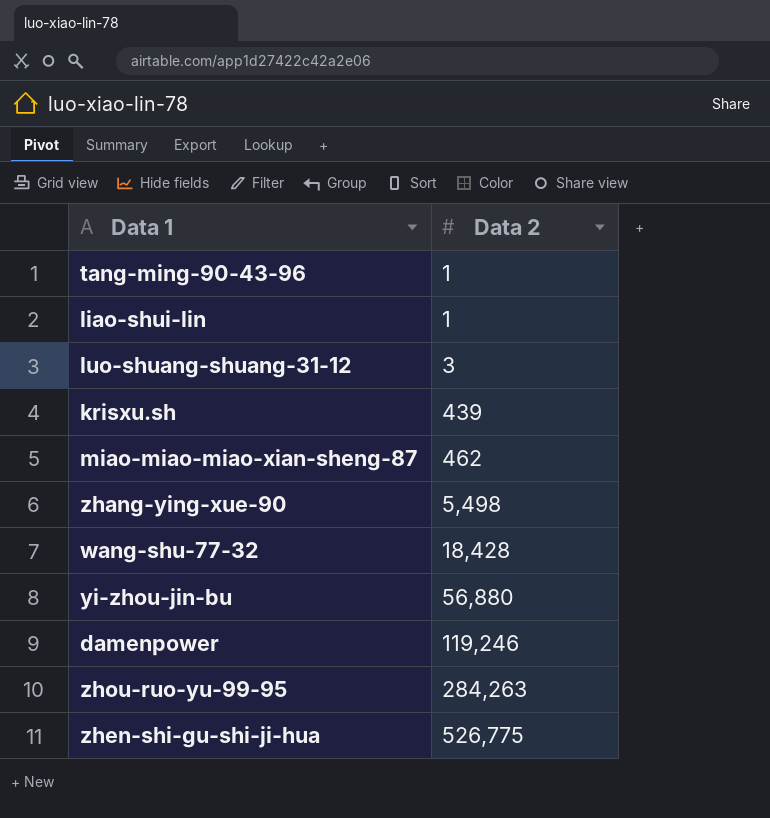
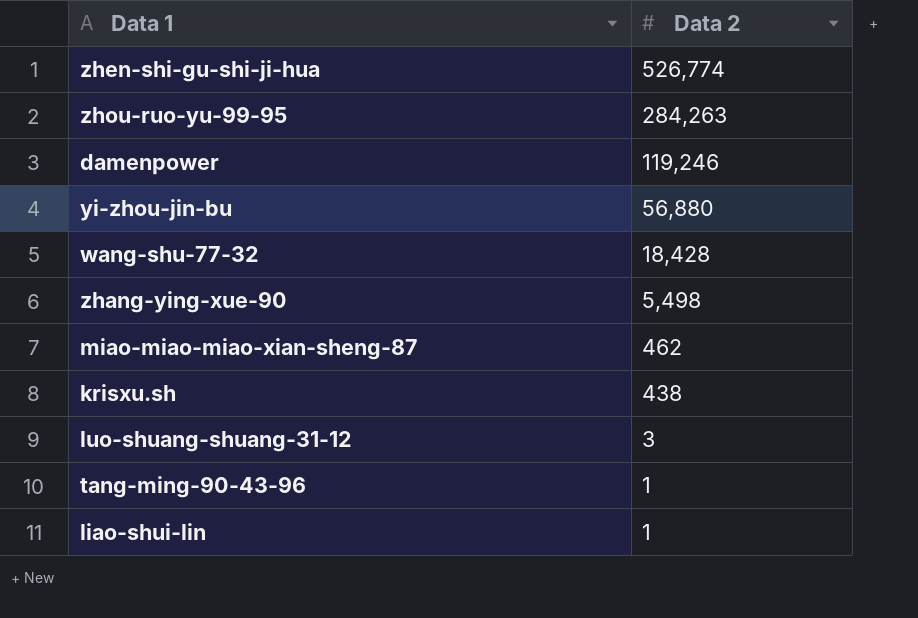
row order: Data 2 ascending -> Data 2 descending
zhen-shi-gu-shi-ji-hua | Data 2: 526,775 -> 526,774
krisxu.sh | Data 2: 439 -> 438

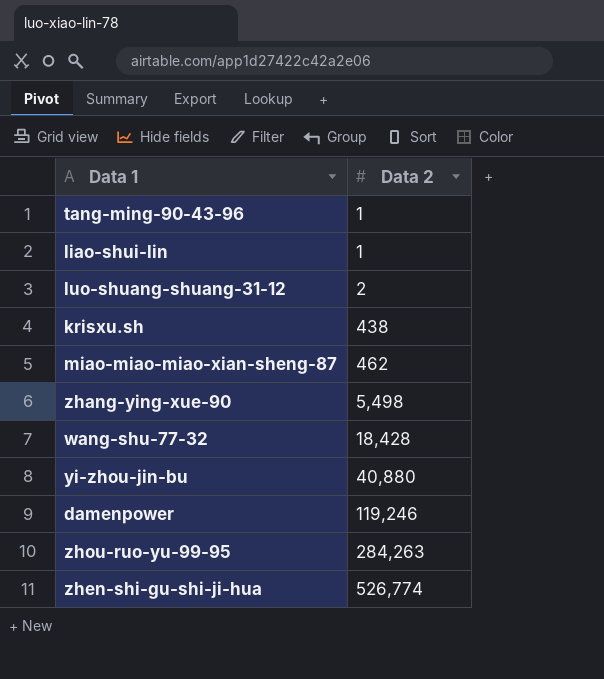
row order: Data 2 descending -> Data 2 ascending
luo-shuang-shuang-31-12 | Data 2: 3 -> 2
yi-zhou-jin-bu | Data 2: 56,880 -> 40,880

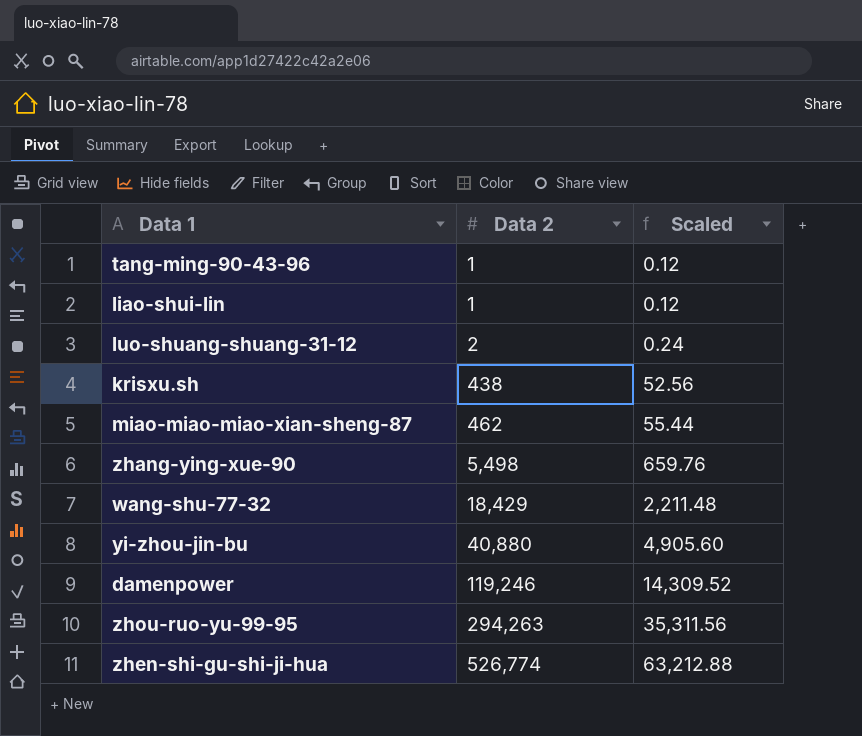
column Scaled | formula: none -> [Data 2] * 0.12
wang-shu-77-32 | Data 2: 18,428 -> 18,429
zhou-ruo-yu-99-95 | Data 2: 284,263 -> 294,263

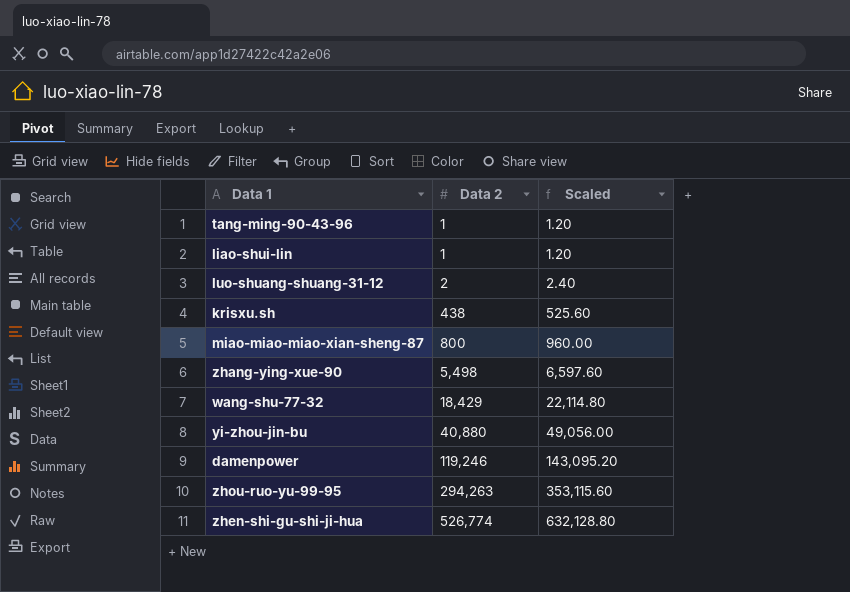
column Scaled | formula: [Data 2] * 0.12 -> [Data 2] * 1.2
miao-miao-miao-xian-sheng-87 | Data 2: 462 -> 800

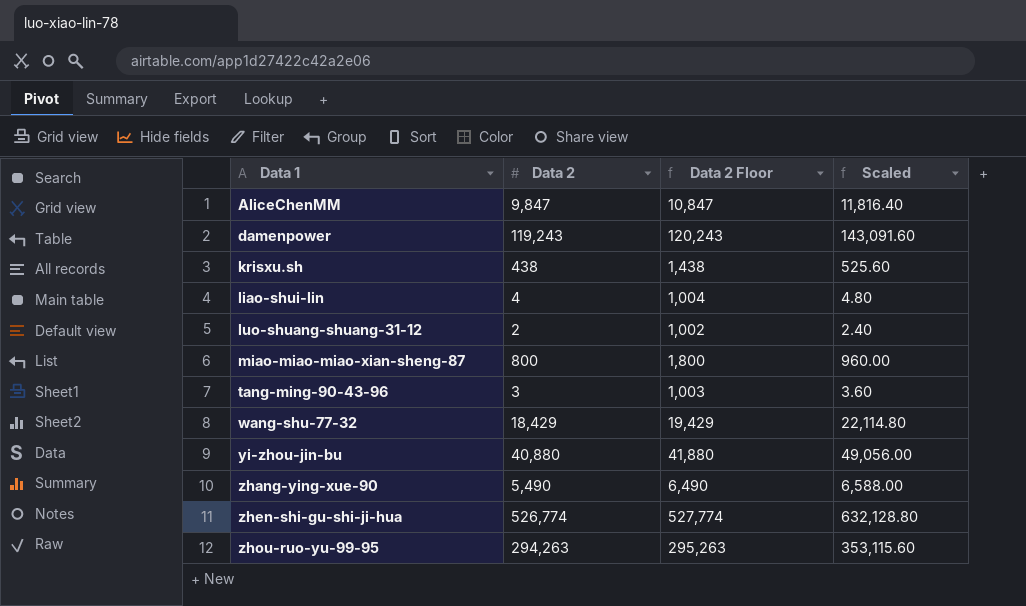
row order: Data 2 ascending -> Data 1 ascending
column Data 2 Floor | formula: none -> [Data 2] + 1000
row AliceChenMM: none -> 9,847 | 10,847 | 11,816.40
damenpower | Data 2: 119,246 -> 119,243
damenpower | Scaled: 143,095.20 -> 143,091.60
liao-shui-lin | Data 2: 1 -> 4
liao-shui-lin | Scaled: 1.20 -> 4.80
tang-ming-90-43-96 | Data 2: 1 -> 3
tang-ming-90-43-96 | Scaled: 1.20 -> 3.60
zhang-ying-xue-90 | Data 2: 5,498 -> 5,490
zhang-ying-xue-90 | Scaled: 6,597.60 -> 6,588.00

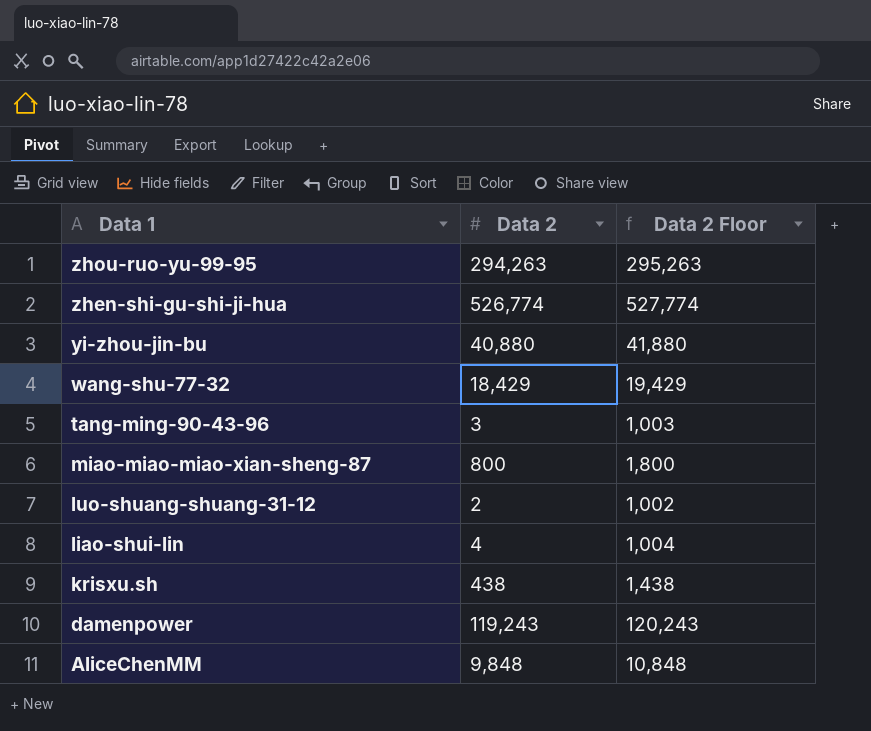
row order: Data 1 ascending -> Data 1 descending
column Scaled | formula: [Data 2] * 1.2 -> none
row zhang-ying-xue-90: 5,490 | 6,490 | 6,588.00 -> none
AliceChenMM | Data 2: 9,847 -> 9,848
AliceChenMM | Data 2 Floor: 10,847 -> 10,848

